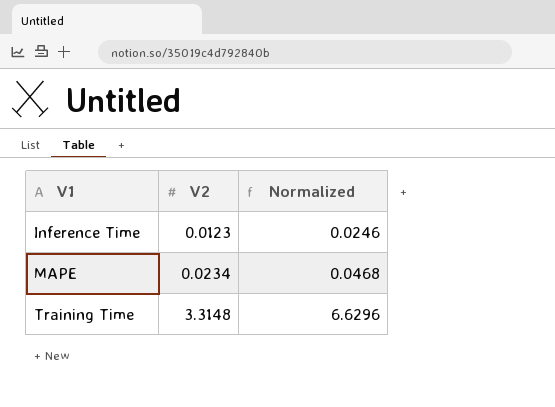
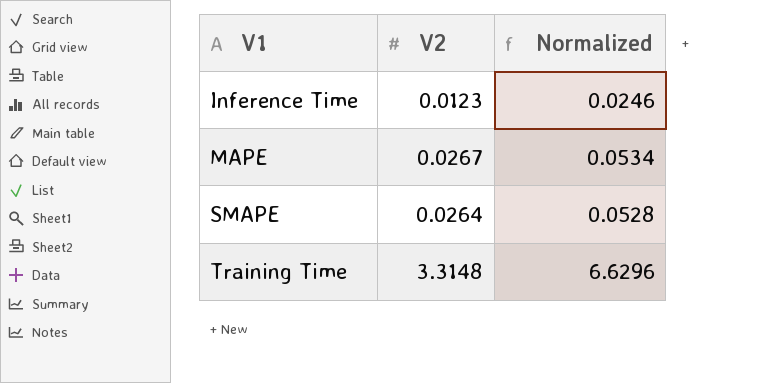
MAPE | V2: 0.0234 -> 0.0267
MAPE | Normalized: 0.0468 -> 0.0534
row SMAPE: none -> 0.0264 | 0.0528

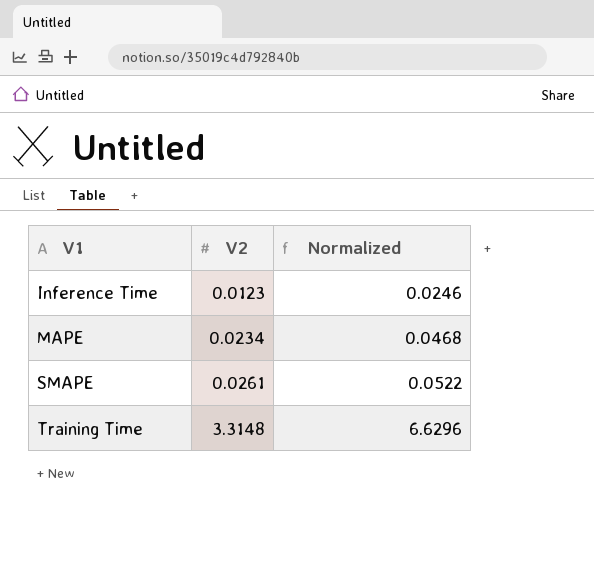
MAPE | V2: 0.0267 -> 0.0234
MAPE | Normalized: 0.0534 -> 0.0468
SMAPE | V2: 0.0264 -> 0.0261
SMAPE | Normalized: 0.0528 -> 0.0522

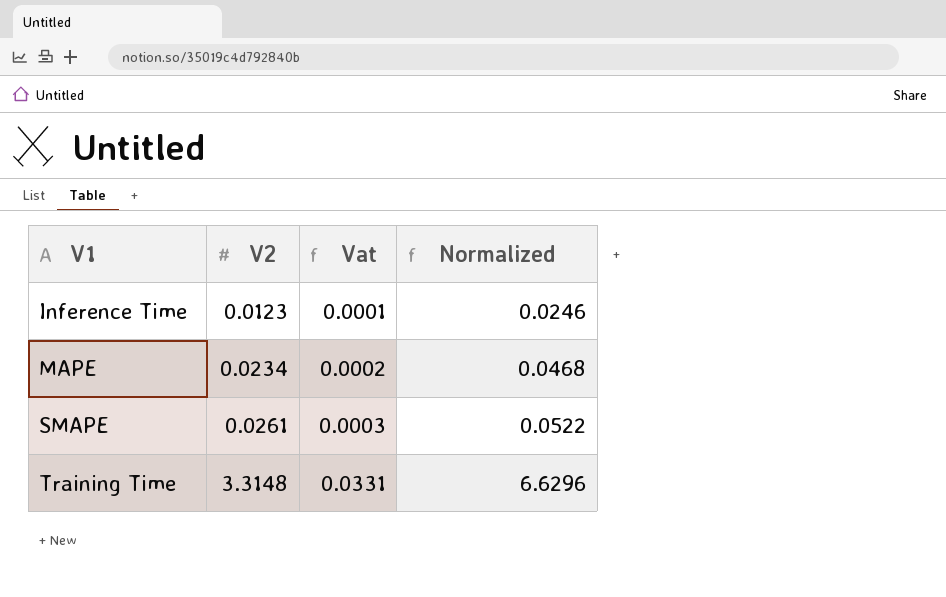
column Vat | formula: none -> [V2] * 0.01

